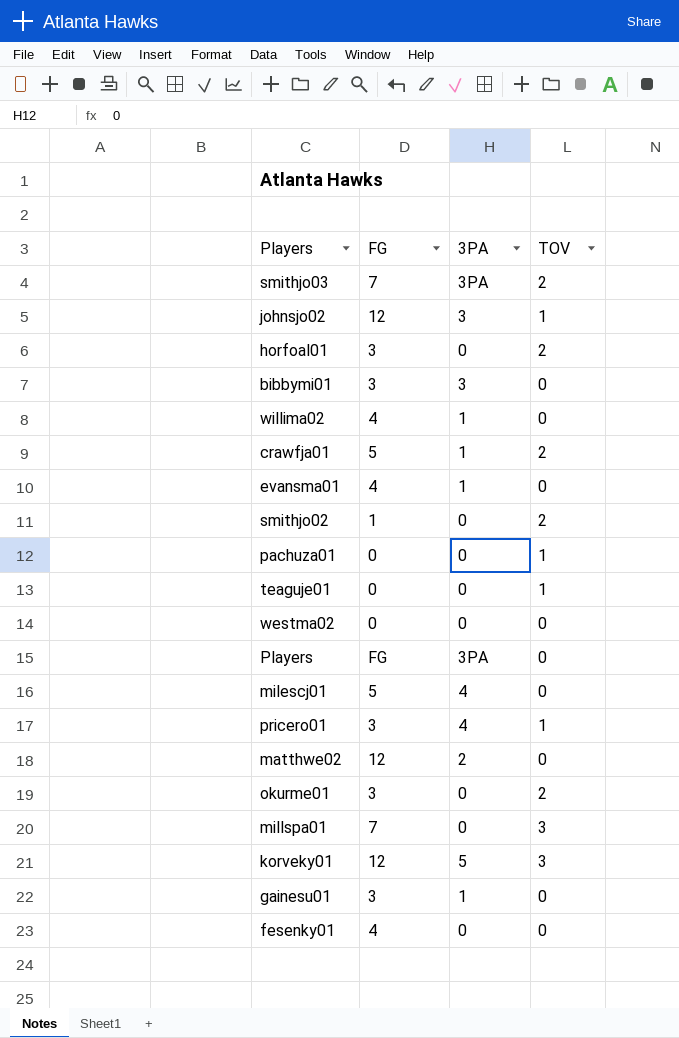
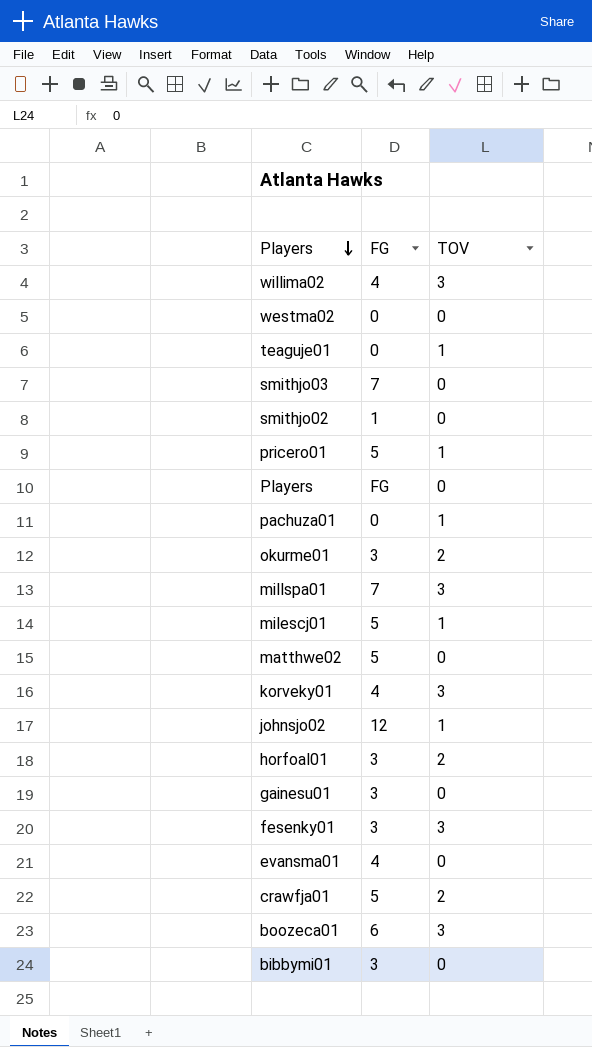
row order: none -> Players descending
column 3PA | position: 3 -> none
willima02 | TOV: 0 -> 3
smithjo03 | TOV: 2 -> 0
smithjo02 | TOV: 2 -> 0
pricero01 | FG: 3 -> 5
milescj01 | TOV: 0 -> 1
matthwe02 | FG: 12 -> 5
korveky01 | FG: 12 -> 4
fesenky01 | FG: 4 -> 3
fesenky01 | TOV: 0 -> 3
row boozeca01: none -> 6 | 3

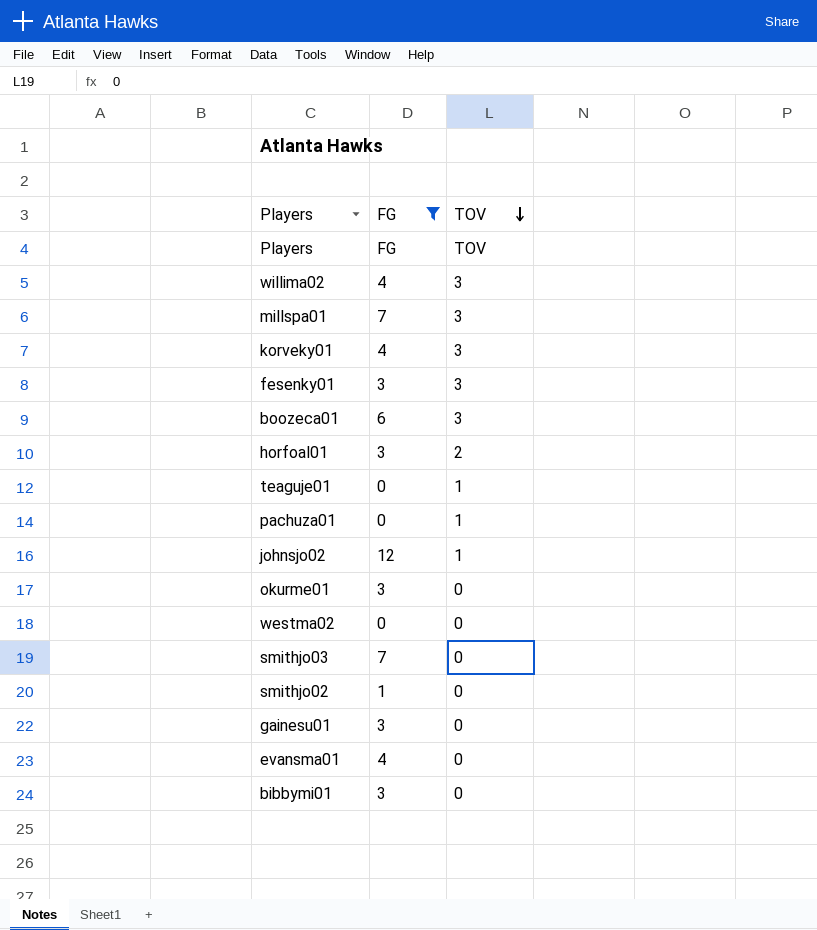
filter: none -> FG != 5
row order: Players descending -> TOV descending
Players | TOV: 0 -> TOV
okurme01 | TOV: 2 -> 0

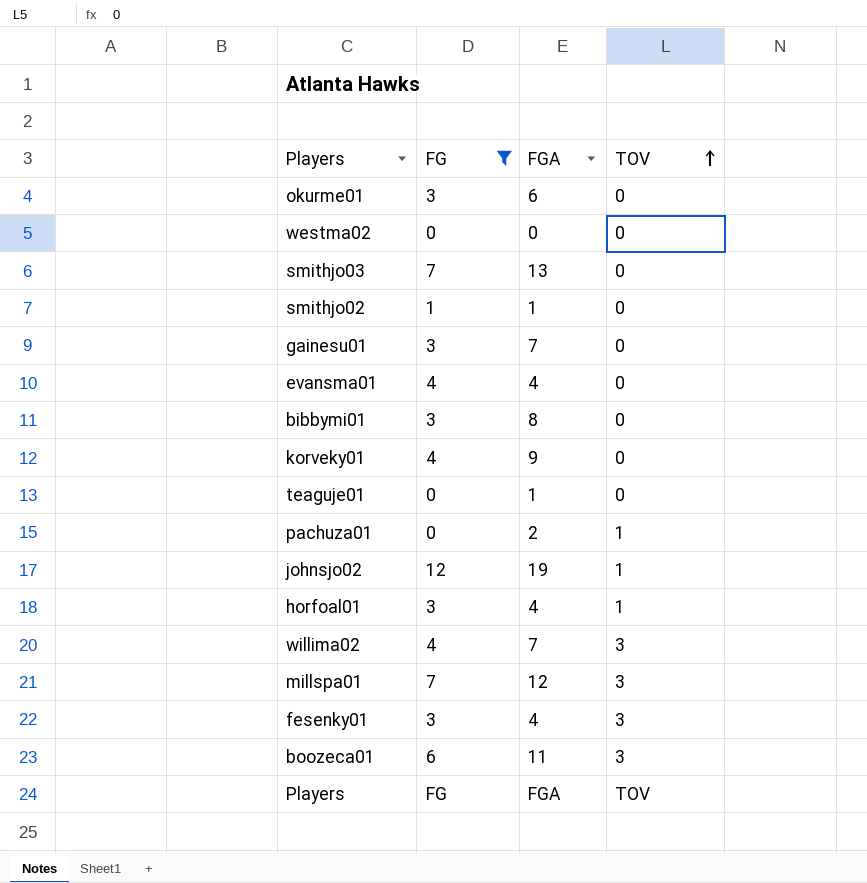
row order: TOV descending -> TOV ascending
column FGA | position: none -> 3
korveky01 | TOV: 3 -> 0
teaguje01 | TOV: 1 -> 0
horfoal01 | TOV: 2 -> 1

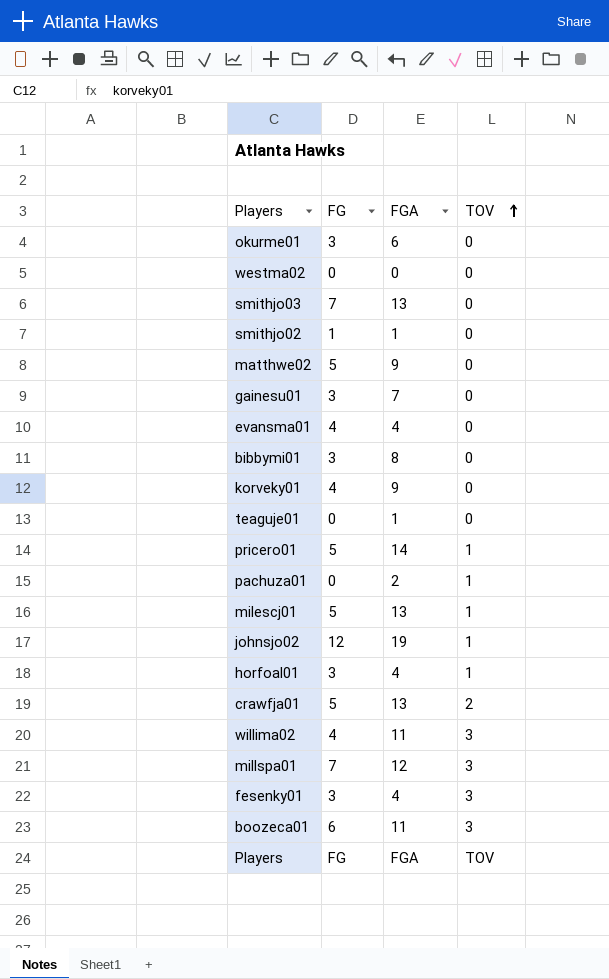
filter: FG != 5 -> none
willima02 | FGA: 7 -> 11

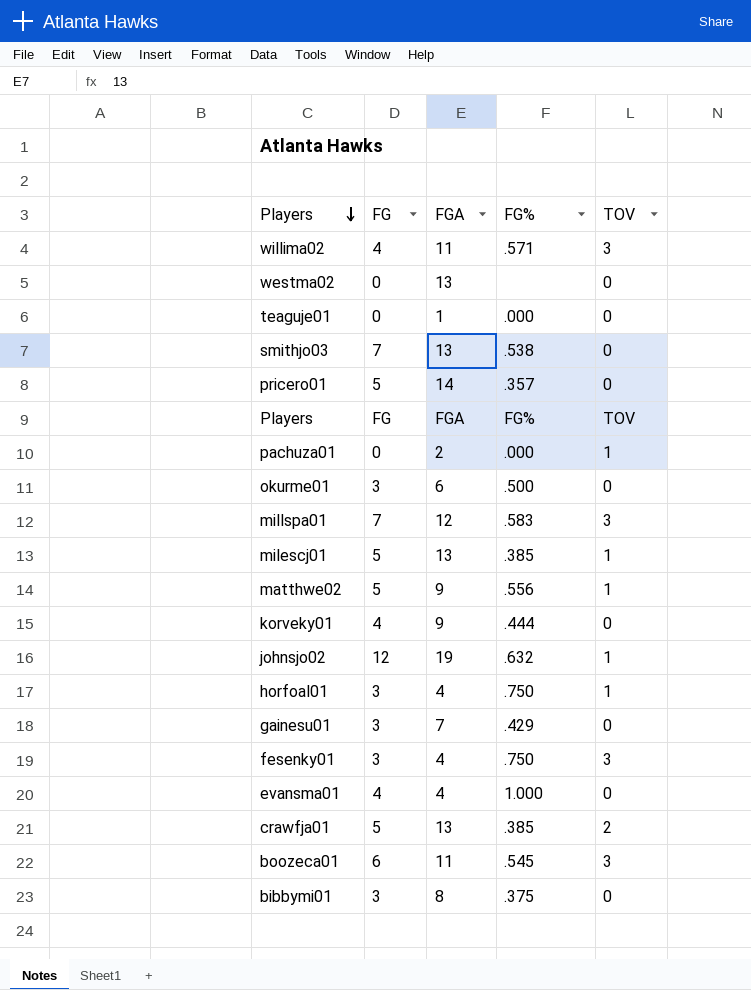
row order: TOV ascending -> Players descending
column FG% | position: none -> 4
row smithjo02: 1 | 1 | 0 -> none
westma02 | FGA: 0 -> 13
pricero01 | TOV: 1 -> 0
matthwe02 | TOV: 0 -> 1

